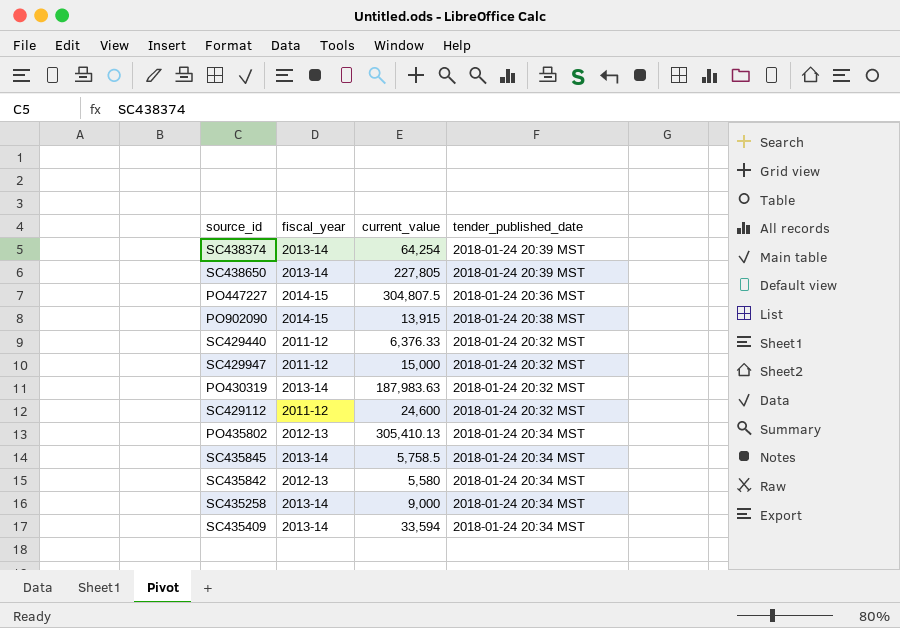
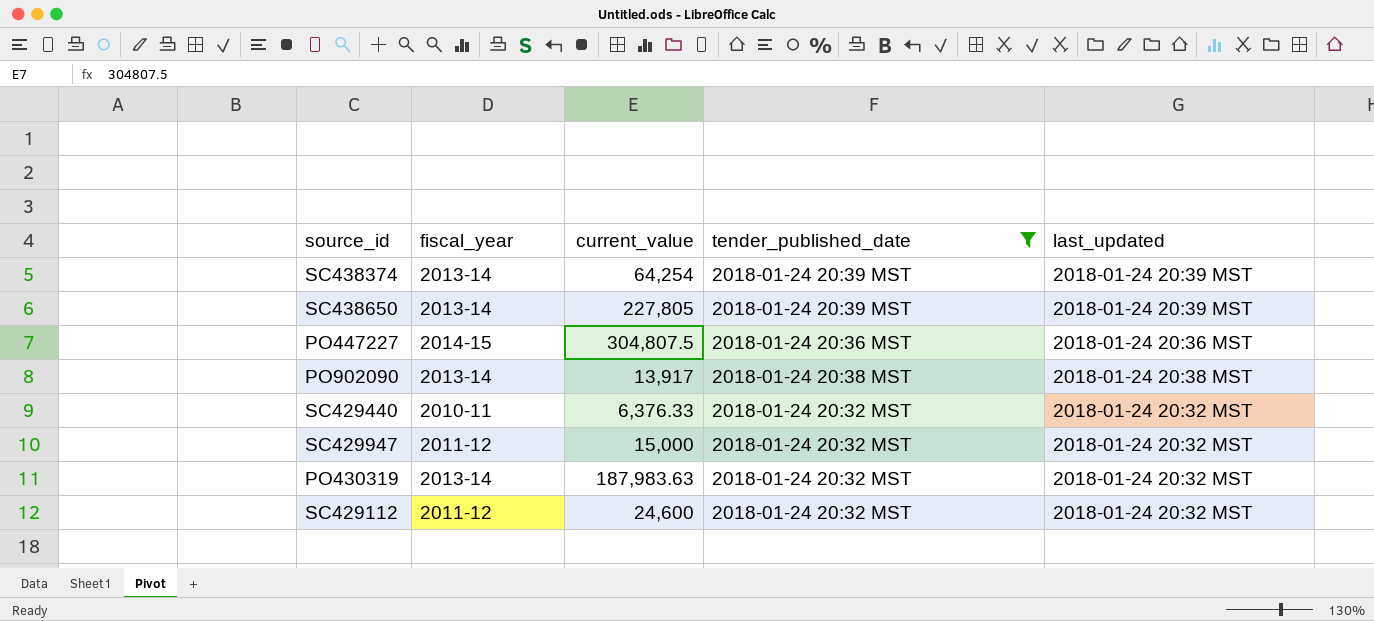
filter: none -> tender_published_date != 2018-01-24 20:34 MST
column last_updated | position: none -> 5
PO902090 | fiscal_year: 2014-15 -> 2013-14
PO902090 | current_value: 13,915 -> 13,917
SC429440 | fiscal_year: 2011-12 -> 2010-11

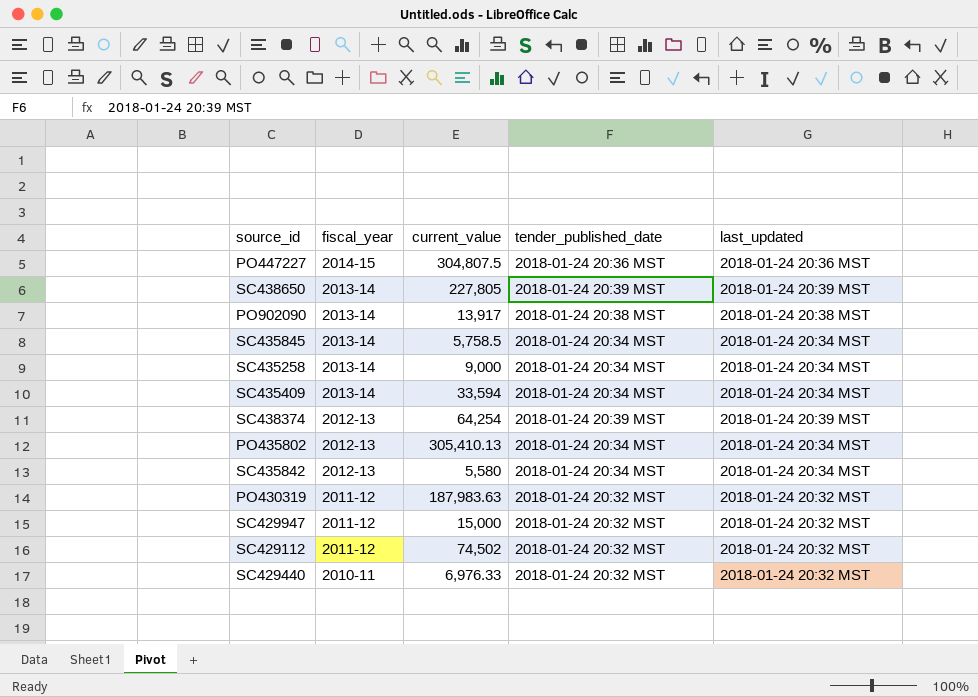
filter: tender_published_date != 2018-01-24 20:34 MST -> none
row order: none -> fiscal_year descending
SC438374 | fiscal_year: 2013-14 -> 2012-13
PO430319 | fiscal_year: 2013-14 -> 2011-12
SC429112 | current_value: 24,600 -> 74,502
SC429440 | current_value: 6,376.33 -> 6,976.33

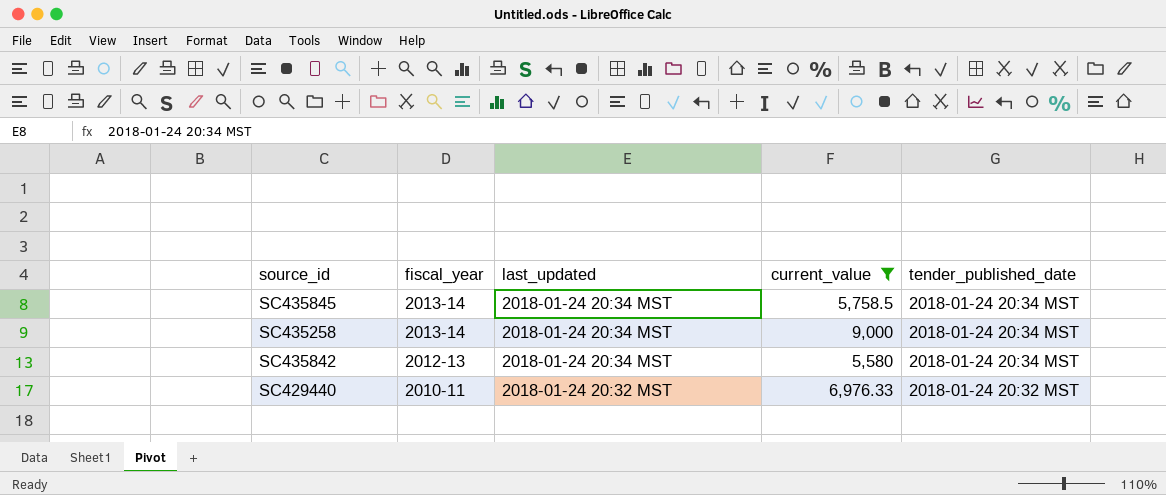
filter: none -> current_value <= 9,000
column last_updated | position: 5 -> 3

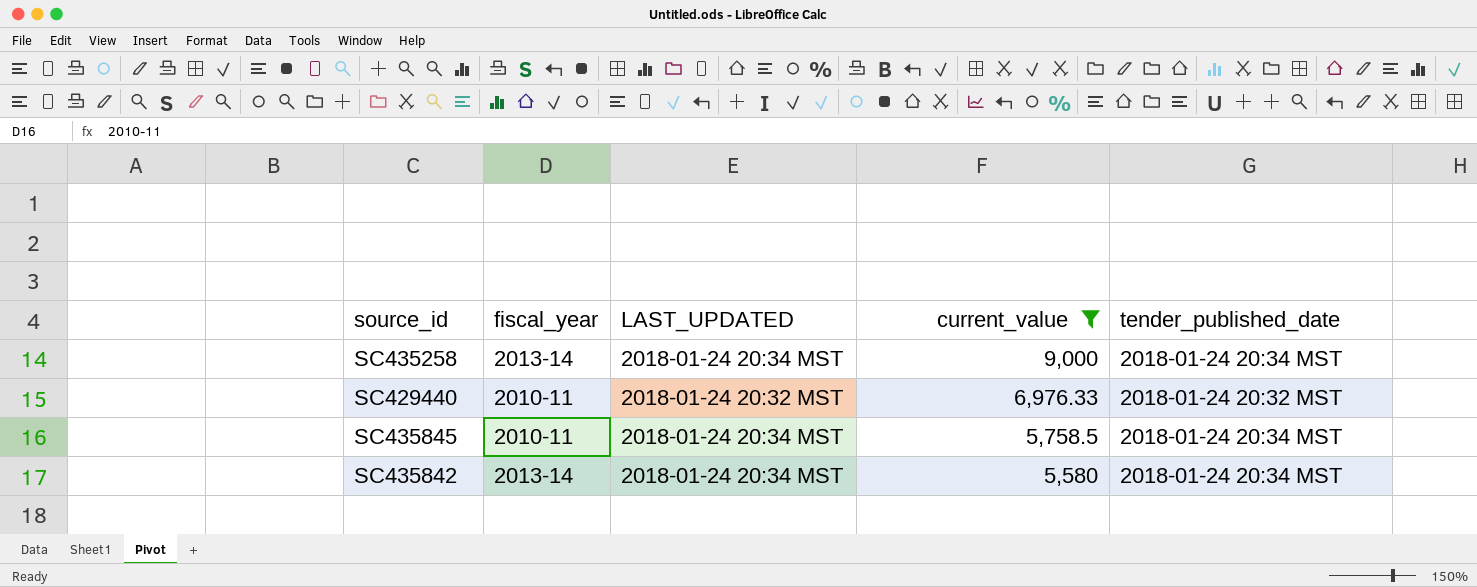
row order: fiscal_year descending -> current_value descending
column name: last_updated -> LAST_UPDATED
SC435845 | fiscal_year: 2013-14 -> 2010-11
SC435842 | fiscal_year: 2012-13 -> 2013-14

